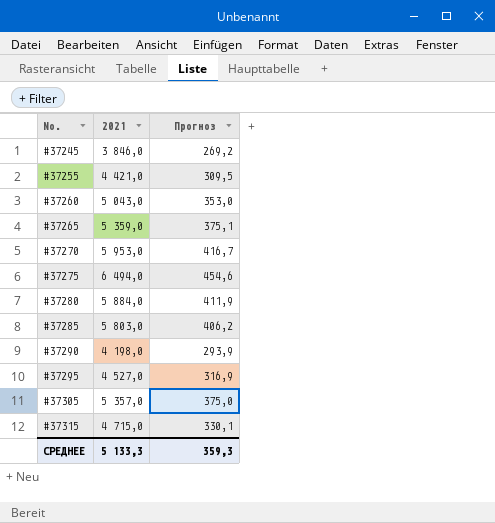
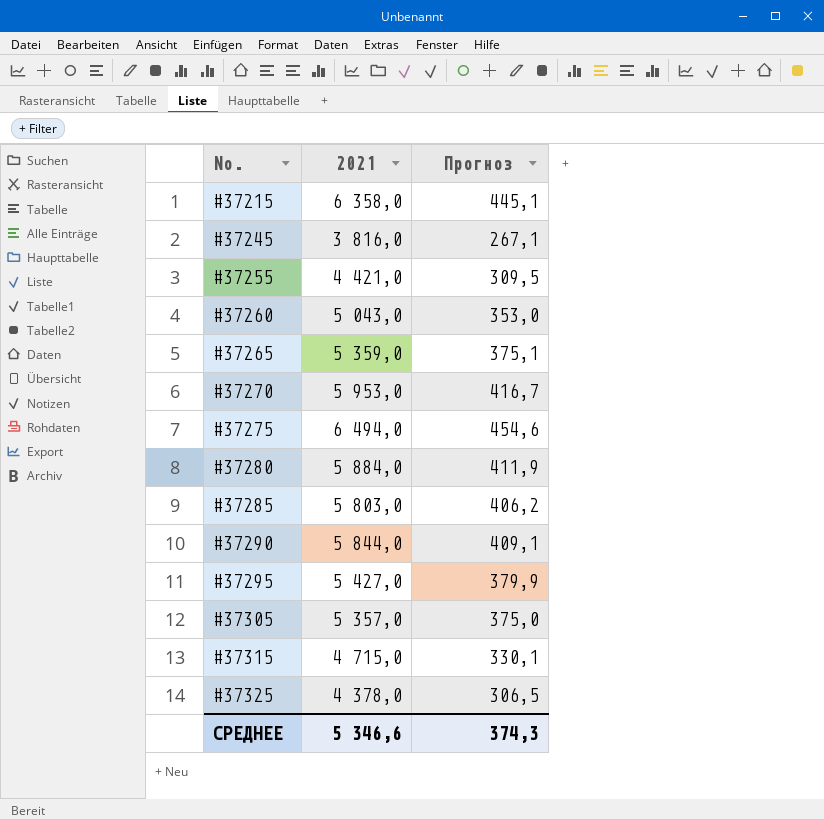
row #37215: none -> 6 358,0 | 445,1
#37245 | 2021: 3 846,0 -> 3 816,0
#37245 | Прогноз: 269,2 -> 267,1
#37290 | 2021: 4 198,0 -> 5 844,0
#37290 | Прогноз: 293,9 -> 409,1
#37295 | 2021: 4 527,0 -> 5 427,0
#37295 | Прогноз: 316,9 -> 379,9
row #37325: none -> 4 378,0 | 306,5
СРЕДНЕЕ | 2021: 5 133,3 -> 5 346,6
СРЕДНЕЕ | Прогноз: 359,3 -> 374,3

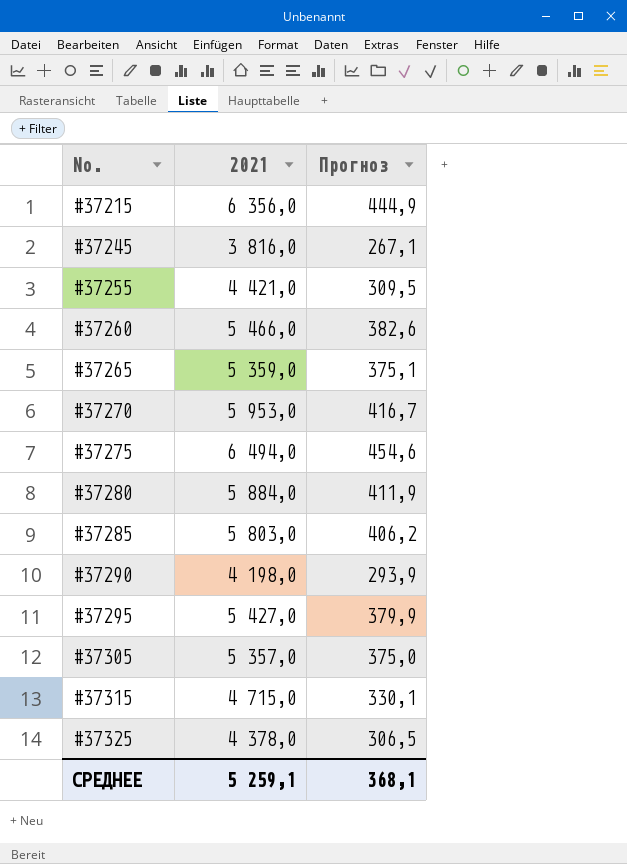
#37215 | 2021: 6 358,0 -> 6 356,0
#37215 | Прогноз: 445,1 -> 444,9
#37260 | 2021: 5 043,0 -> 5 466,0
#37260 | Прогноз: 353,0 -> 382,6
#37290 | 2021: 5 844,0 -> 4 198,0
#37290 | Прогноз: 409,1 -> 293,9
СРЕДНЕЕ | 2021: 5 346,6 -> 5 259,1
СРЕДНЕЕ | Прогноз: 374,3 -> 368,1

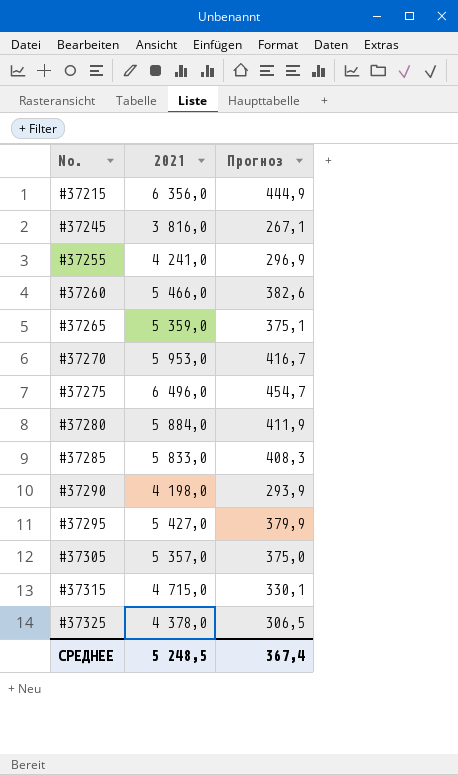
#37255 | 2021: 4 421,0 -> 4 241,0
#37255 | Прогноз: 309,5 -> 296,9
#37275 | 2021: 6 494,0 -> 6 496,0
#37275 | Прогноз: 454,6 -> 454,7
#37285 | 2021: 5 803,0 -> 5 833,0
#37285 | Прогноз: 406,2 -> 408,3
СРЕДНЕЕ | 2021: 5 259,1 -> 5 248,5
СРЕДНЕЕ | Прогноз: 368,1 -> 367,4

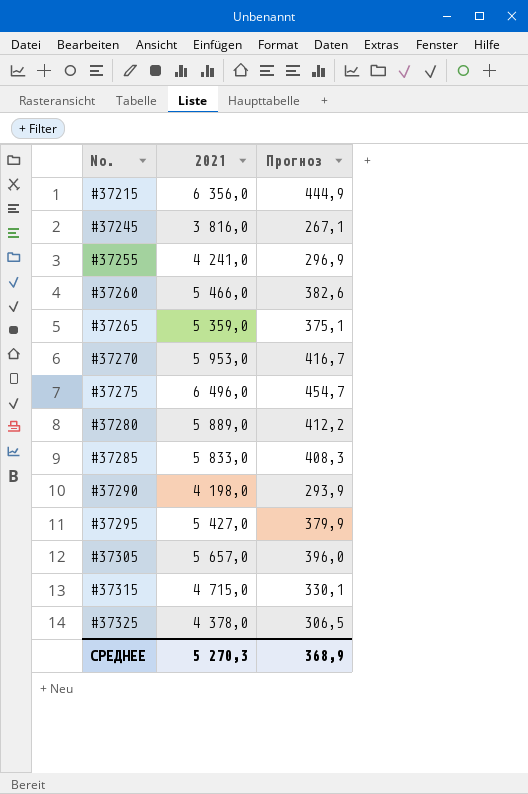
#37280 | 2021: 5 884,0 -> 5 889,0
#37280 | Прогноз: 411,9 -> 412,2
#37305 | 2021: 5 357,0 -> 5 657,0
#37305 | Прогноз: 375,0 -> 396,0
СРЕДНЕЕ | 2021: 5 248,5 -> 5 270,3
СРЕДНЕЕ | Прогноз: 367,4 -> 368,9

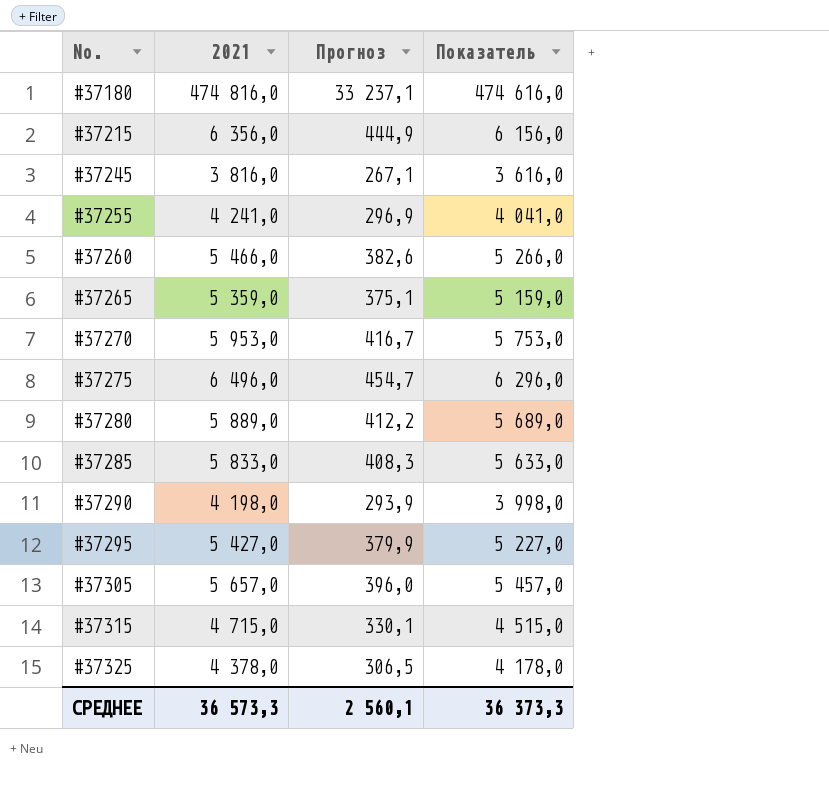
column Показатель | formula: none -> [2021] - 200
row #37180: none -> 474 816,0 | 33 237,1 | 474 616,0
СРЕДНЕЕ | 2021: 5 270,3 -> 36 573,3
СРЕДНЕЕ | Прогноз: 368,9 -> 2 560,1

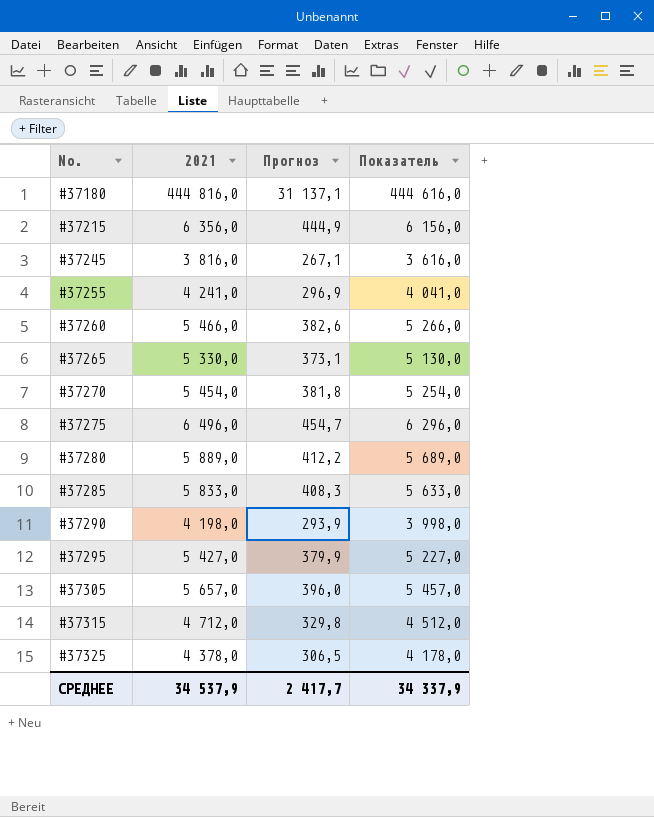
#37180 | 2021: 474 816,0 -> 444 816,0
#37180 | Прогноз: 33 237,1 -> 31 137,1
#37180 | Показатель: 474 616,0 -> 444 616,0
#37265 | 2021: 5 359,0 -> 5 330,0
#37265 | Прогноз: 375,1 -> 373,1
#37265 | Показатель: 5 159,0 -> 5 130,0
#37270 | 2021: 5 953,0 -> 5 454,0
#37270 | Прогноз: 416,7 -> 381,8
#37270 | Показатель: 5 753,0 -> 5 254,0
#37315 | 2021: 4 715,0 -> 4 712,0
#37315 | Прогноз: 330,1 -> 329,8
#37315 | Показатель: 4 515,0 -> 4 512,0
СРЕДНЕЕ | 2021: 36 573,3 -> 34 537,9
СРЕДНЕЕ | Прогноз: 2 560,1 -> 2 417,7
СРЕДНЕЕ | Показатель: 36 373,3 -> 34 337,9

